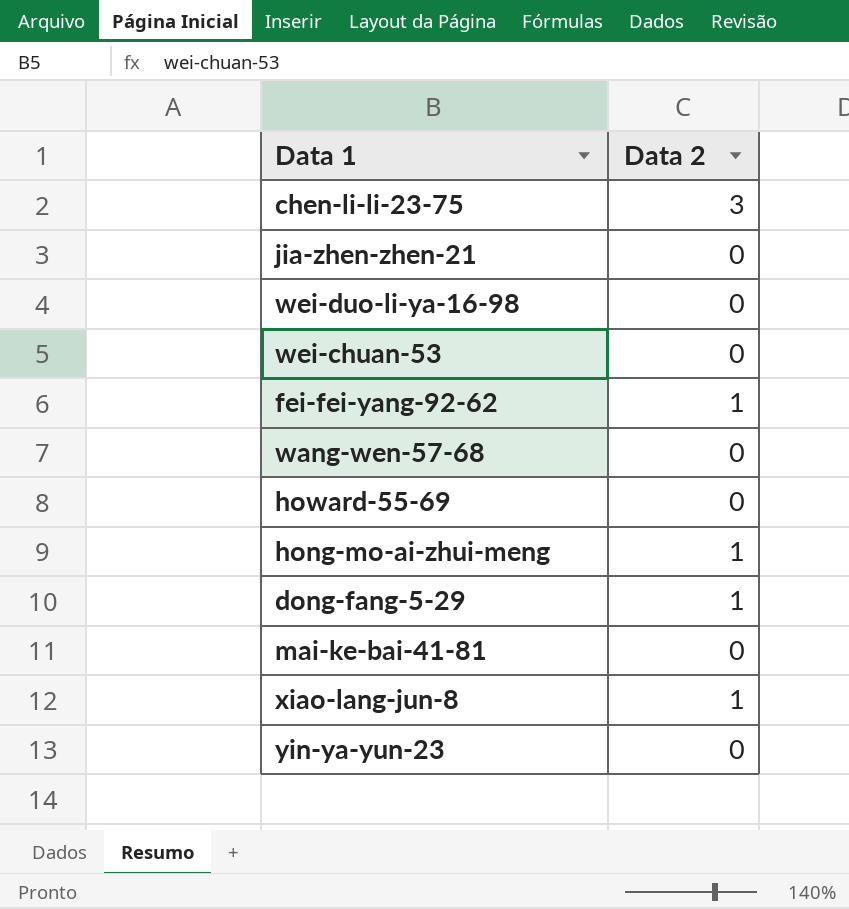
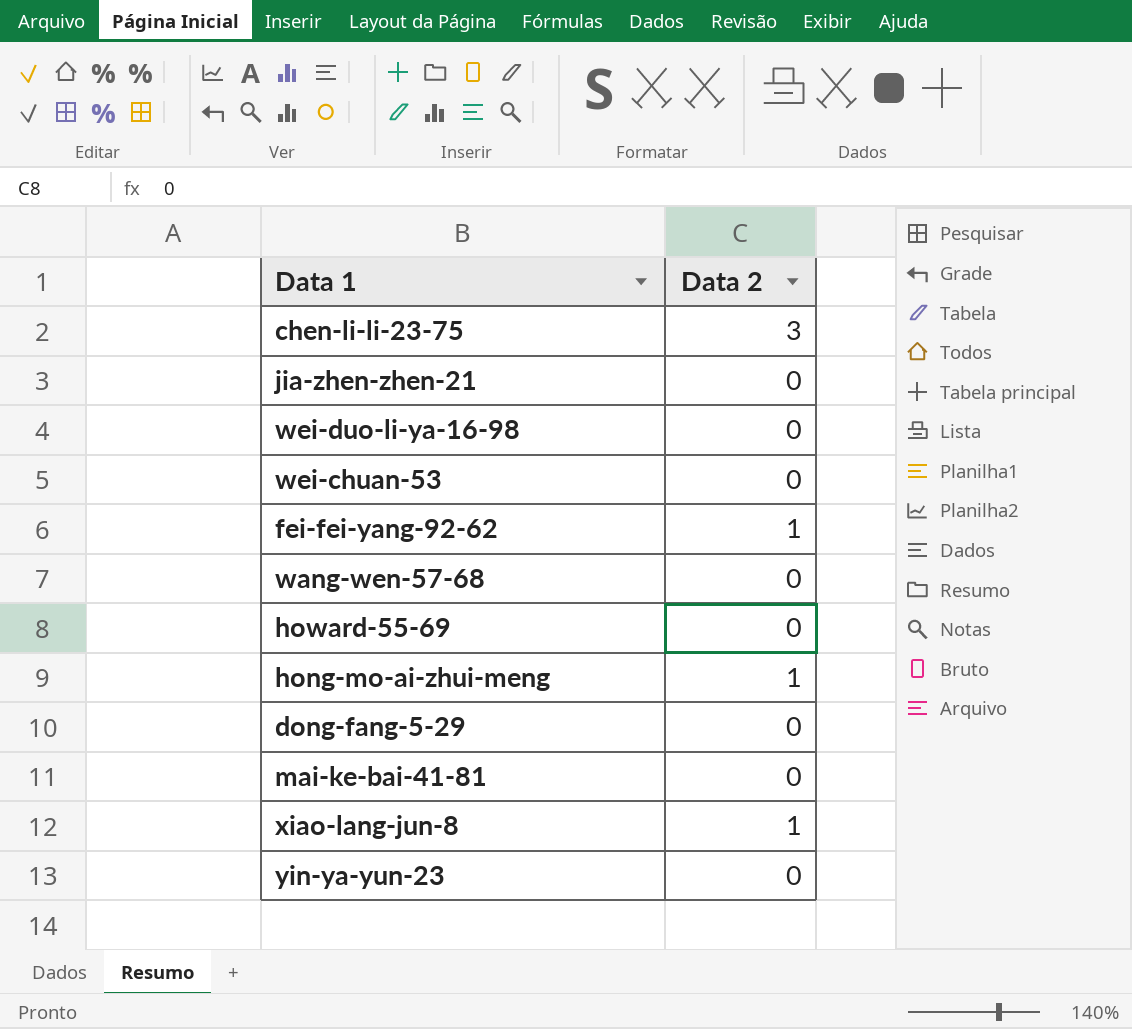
dong-fang-5-29 | Data 2: 1 -> 0

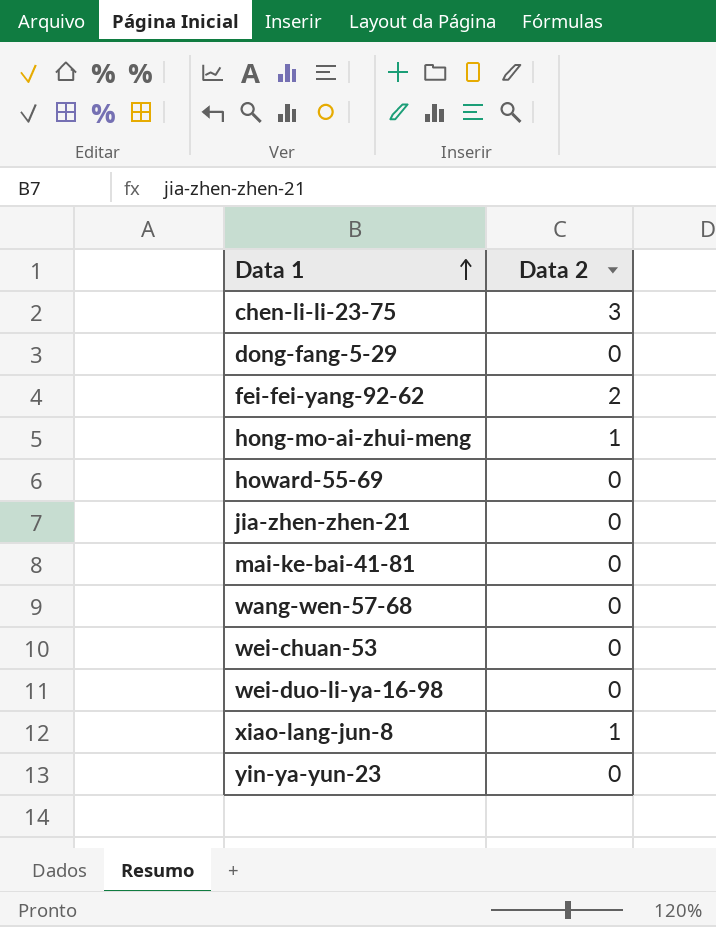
row order: none -> Data 1 ascending
fei-fei-yang-92-62 | Data 2: 1 -> 2

